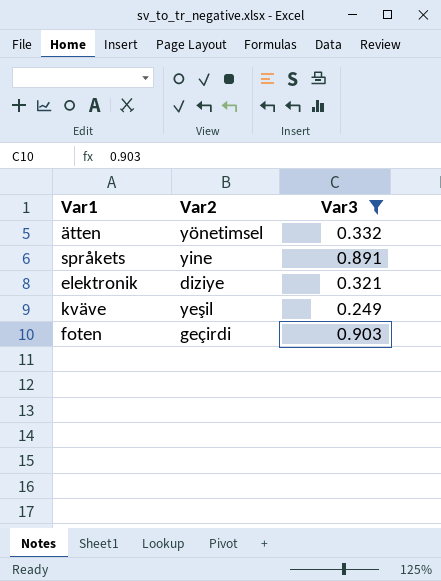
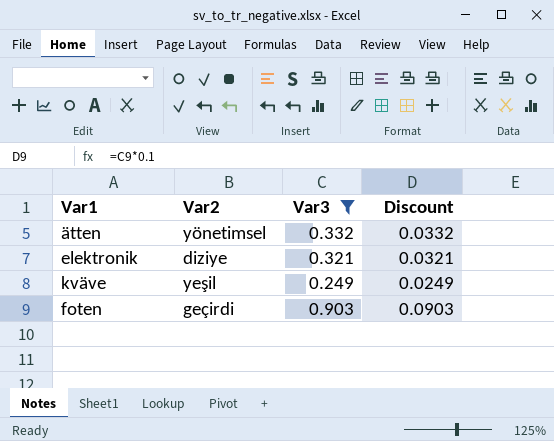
column Discount | formula: none -> [Var3] * 0.1
row språkets: yine | 0.891 -> none

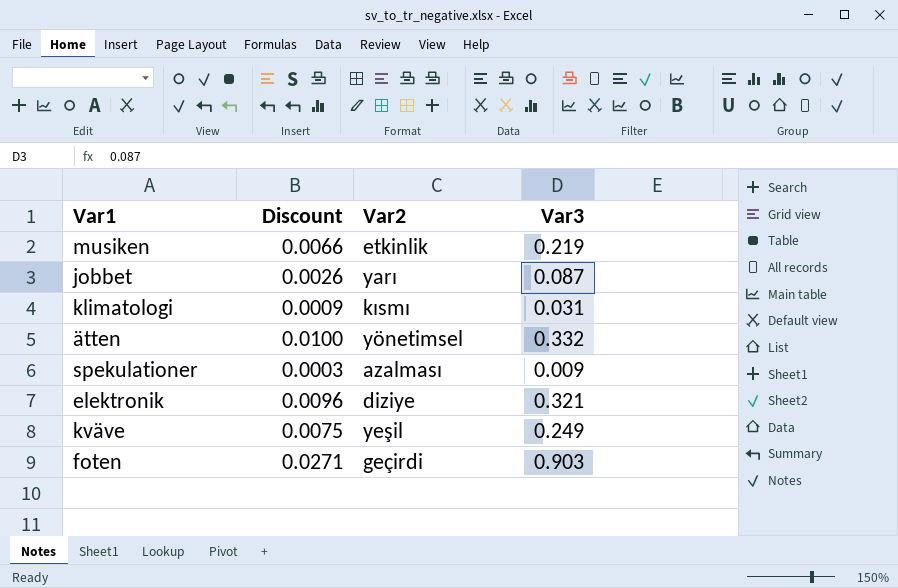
filter: Var3 >= 0.249 -> none
column Discount | formula: [Var3] * 0.1 -> [Var3] * 0.03
column Discount | position: 4 -> 2

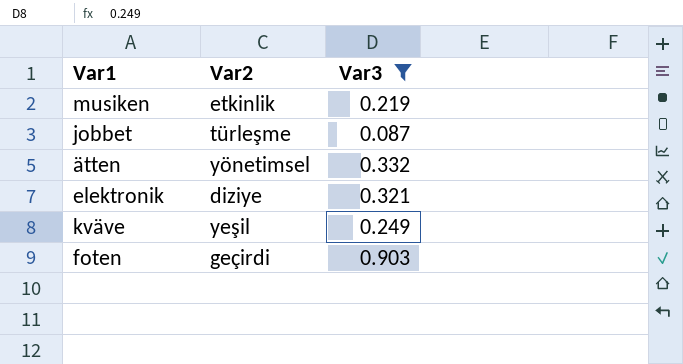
filter: none -> Var3 >= 0.087
column Discount | formula: [Var3] * 0.03 -> none
jobbet | Var2: yarı -> türleşme

